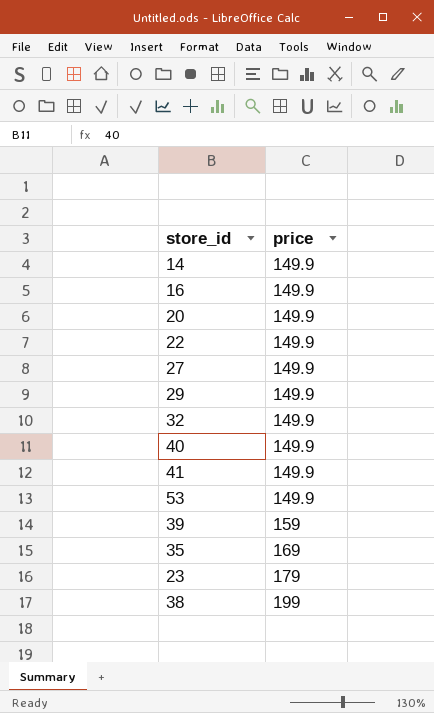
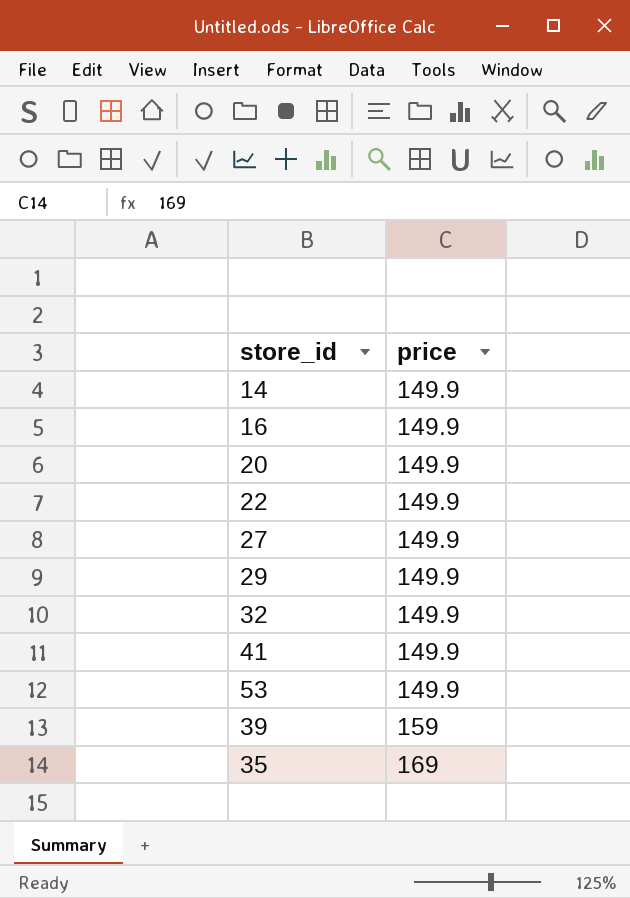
row 40: 149.9 -> none
row 23: 179 -> none
row 38: 199 -> none

